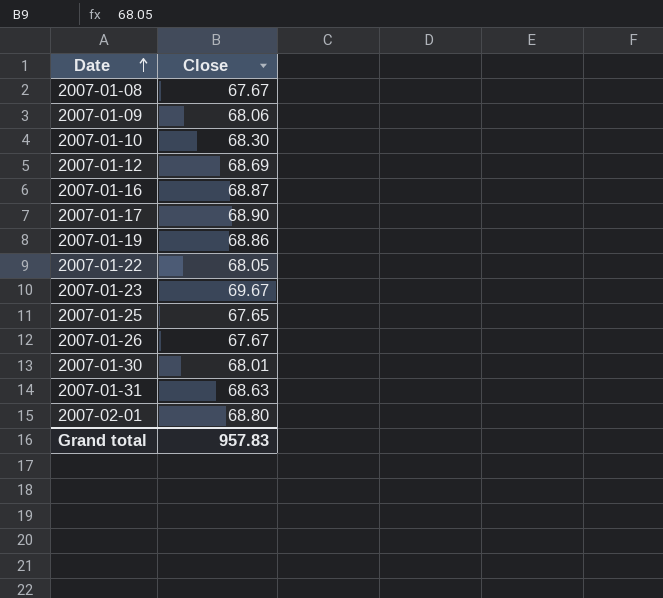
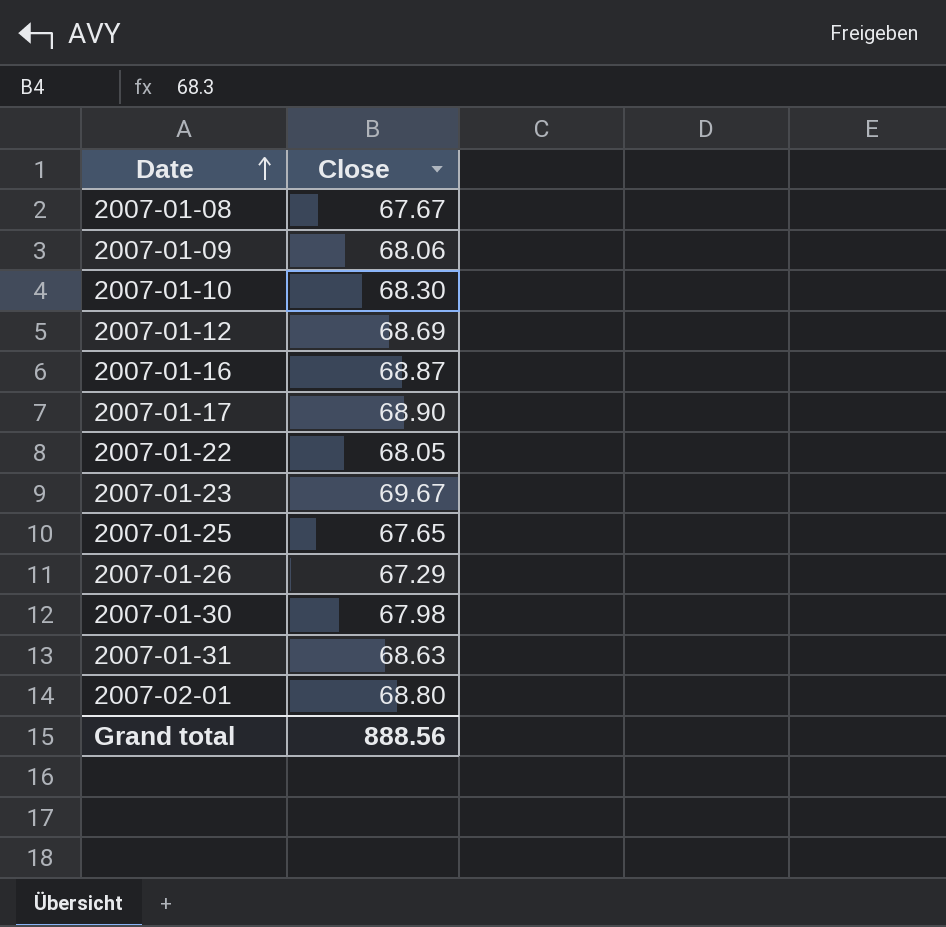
row 2007-01-19: 68.86 -> none
2007-01-26 | Close: 67.67 -> 67.29
2007-01-30 | Close: 68.01 -> 67.98
Grand total | Close: 957.83 -> 888.56

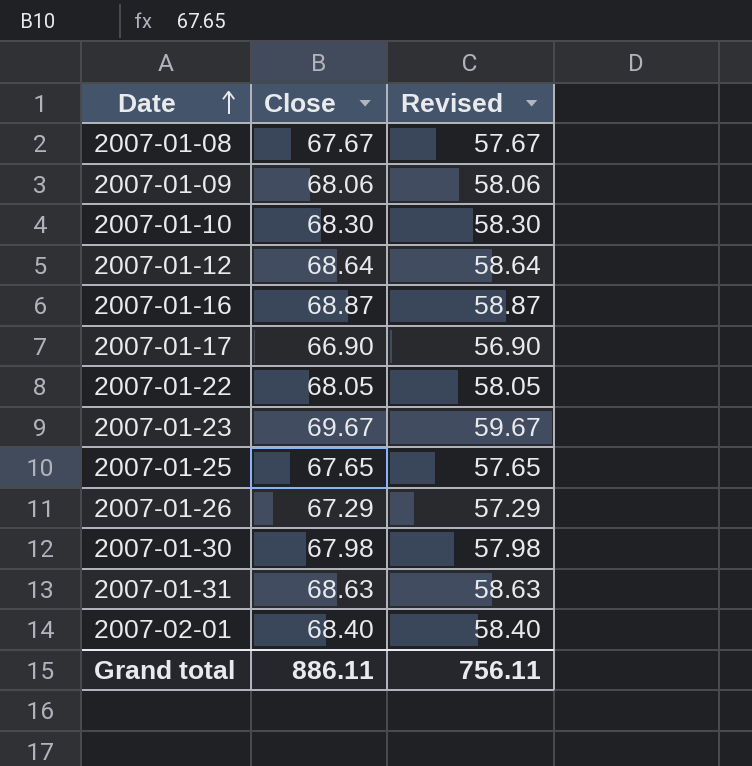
column Revised | formula: none -> [Close] - 10
2007-01-12 | Close: 68.69 -> 68.64
2007-01-17 | Close: 68.90 -> 66.90
2007-02-01 | Close: 68.80 -> 68.40
Grand total | Close: 888.56 -> 886.11

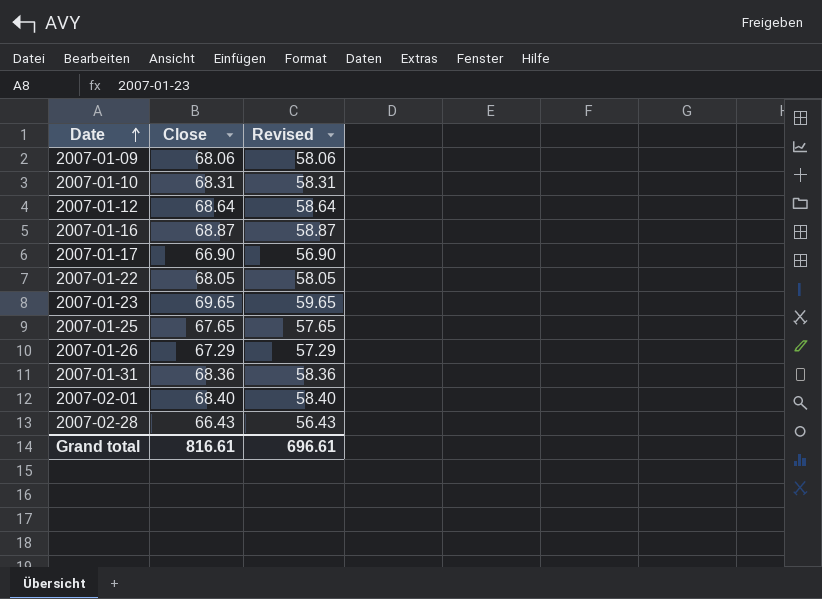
row 2007-01-08: 67.67 | 57.67 -> none
row 2007-01-30: 67.98 | 57.98 -> none
2007-01-10 | Close: 68.30 -> 68.31
2007-01-10 | Revised: 58.30 -> 58.31
2007-01-23 | Close: 69.67 -> 69.65
2007-01-23 | Revised: 59.67 -> 59.65
2007-01-31 | Close: 68.63 -> 68.36
2007-01-31 | Revised: 58.63 -> 58.36
row 2007-02-28: none -> 66.43 | 56.43
Grand total | Close: 886.11 -> 816.61
Grand total | Revised: 756.11 -> 696.61

